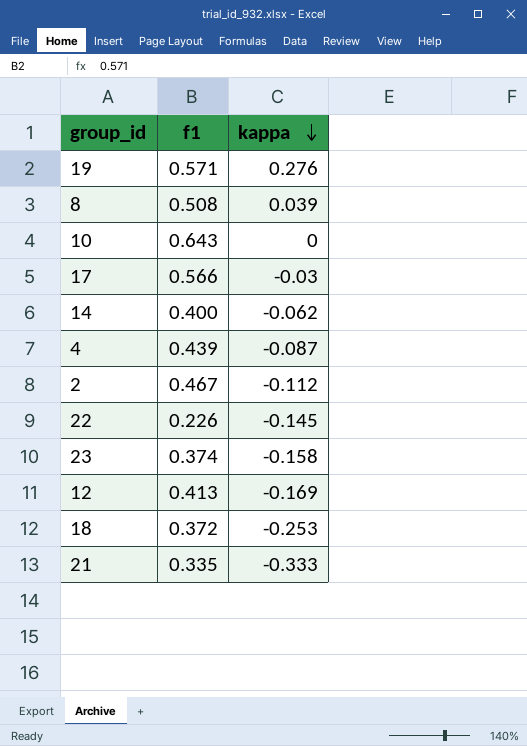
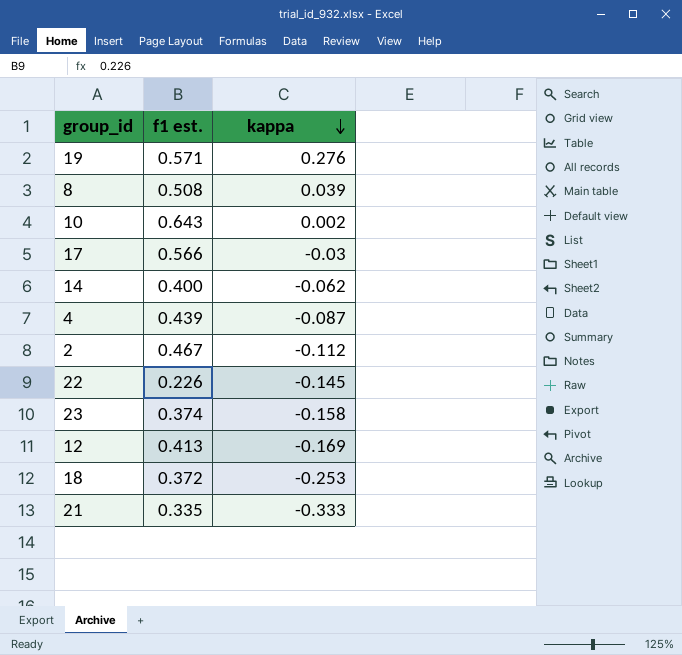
column name: f1 -> f1 est.
10 | kappa: 0 -> 0.002

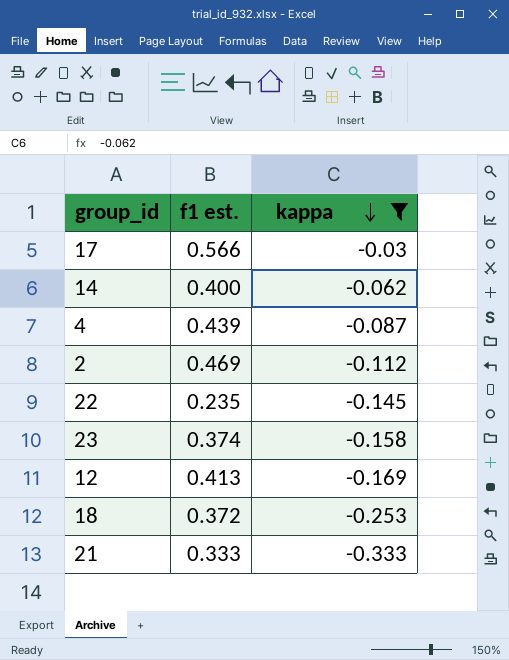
filter: none -> kappa <= -0.03
2 | f1 est.: 0.467 -> 0.469
22 | f1 est.: 0.226 -> 0.235
21 | f1 est.: 0.335 -> 0.333

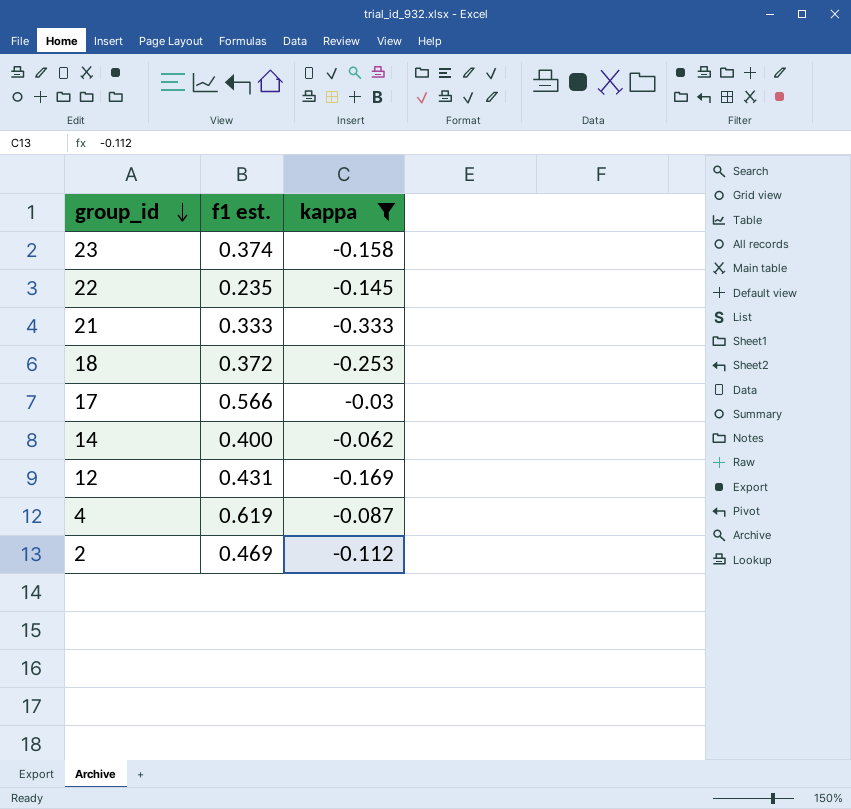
row order: kappa descending -> group_id descending
12 | f1 est.: 0.413 -> 0.431
4 | f1 est.: 0.439 -> 0.619

